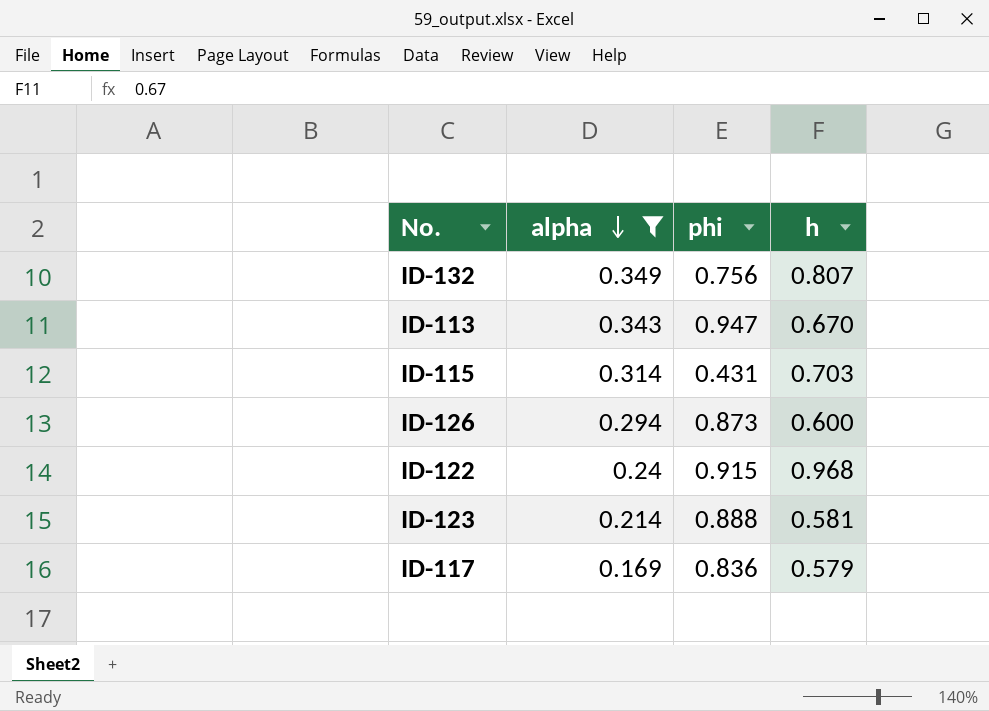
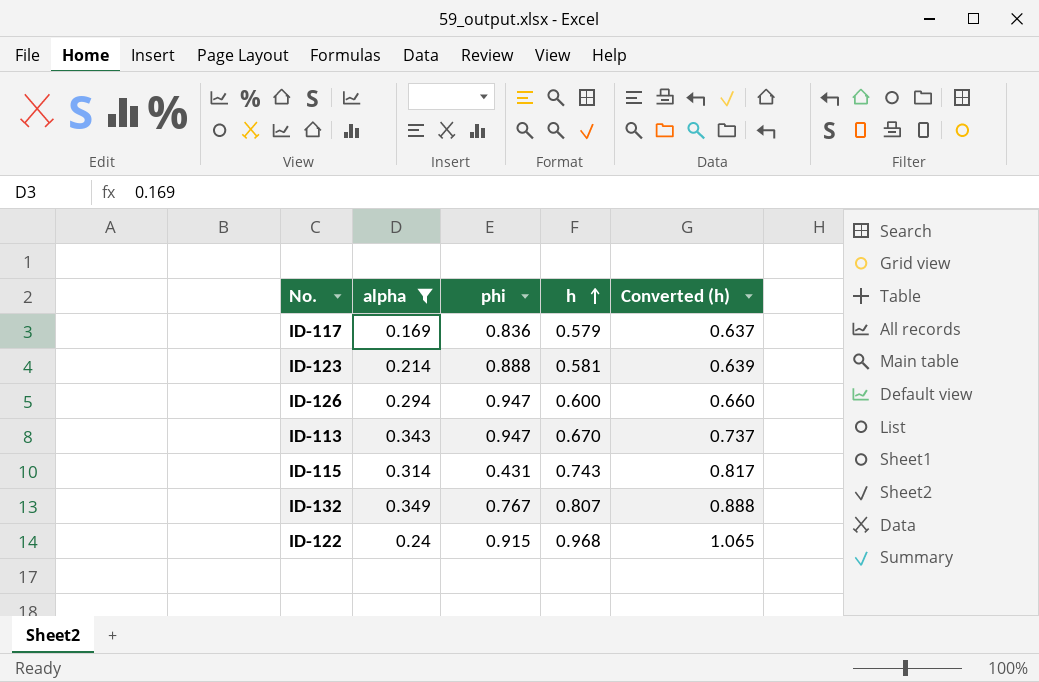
row order: alpha descending -> h ascending
column Converted (h) | formula: none -> [h] * 1.1
ID-126 | phi: 0.873 -> 0.947
ID-115 | h: 0.703 -> 0.743
ID-132 | phi: 0.756 -> 0.767

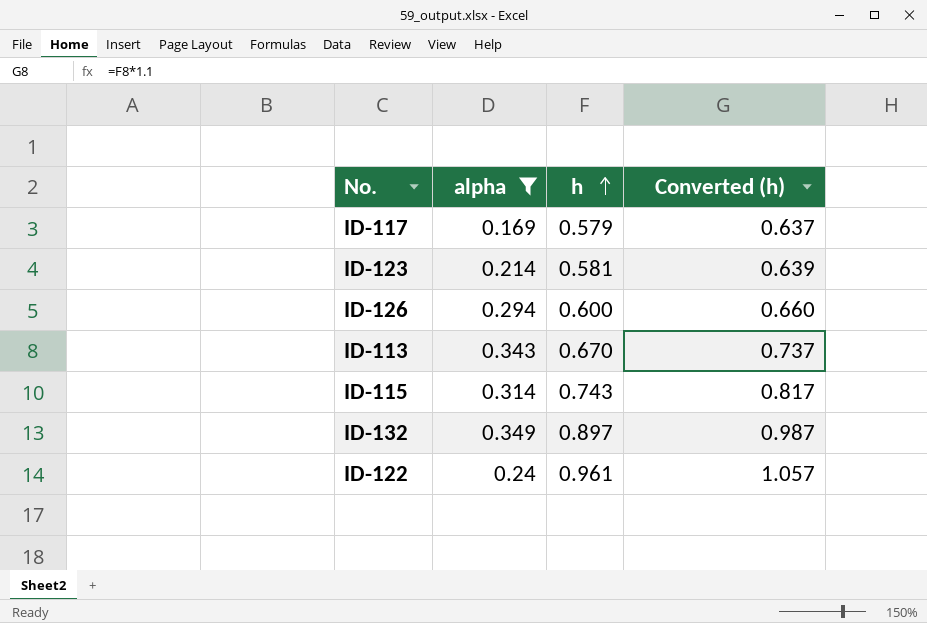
column phi | position: 3 -> none
ID-132 | h: 0.807 -> 0.897
ID-132 | Converted (h): 0.888 -> 0.987
ID-122 | h: 0.968 -> 0.961
ID-122 | Converted (h): 1.065 -> 1.057

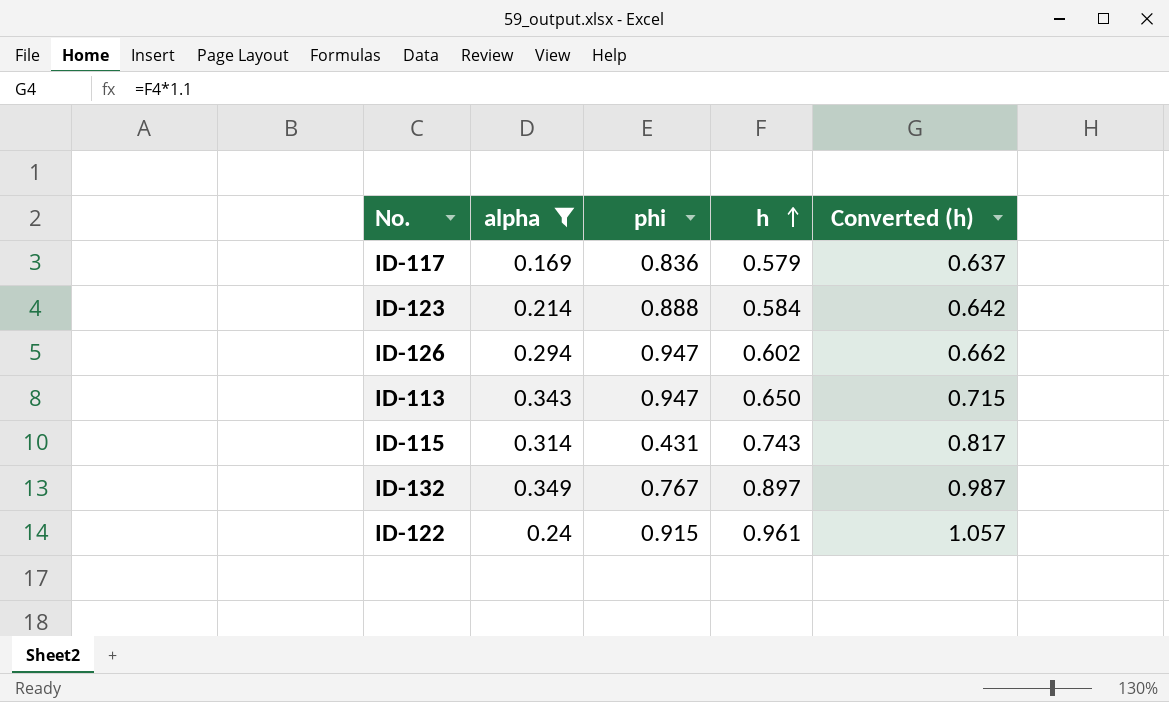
column phi | position: none -> 3
ID-123 | h: 0.581 -> 0.584
ID-123 | Converted (h): 0.639 -> 0.642
ID-126 | h: 0.600 -> 0.602
ID-126 | Converted (h): 0.660 -> 0.662
ID-113 | h: 0.670 -> 0.650
ID-113 | Converted (h): 0.737 -> 0.715

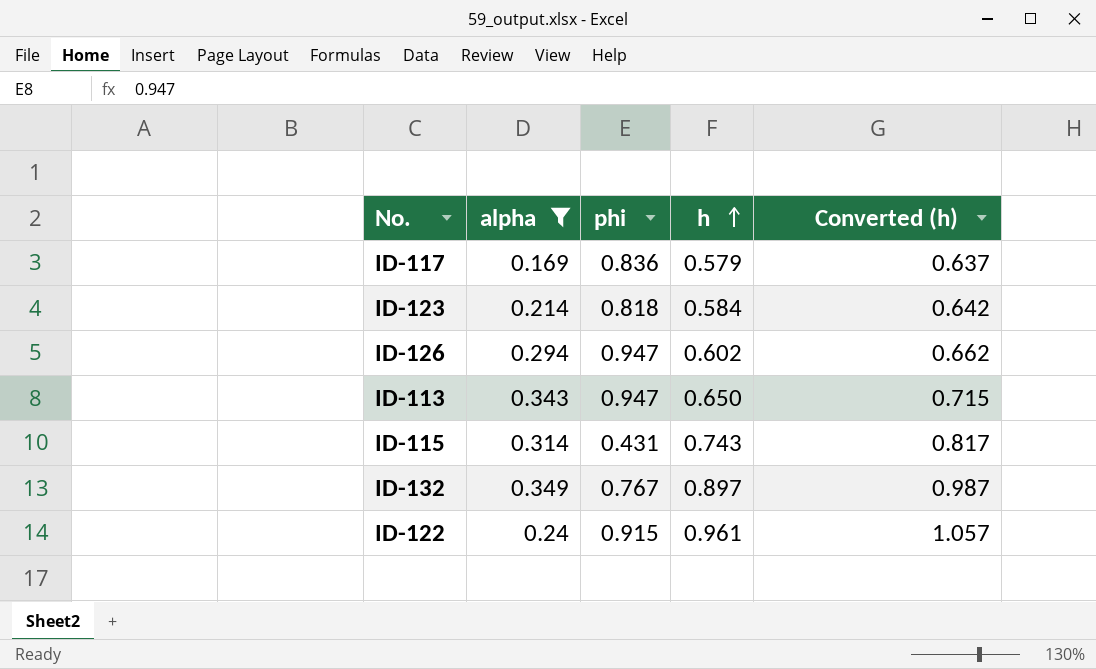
ID-123 | phi: 0.888 -> 0.818

